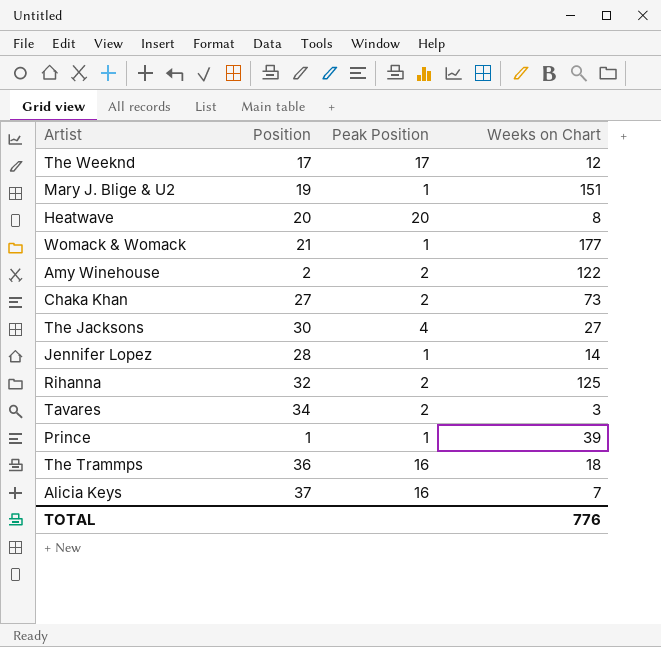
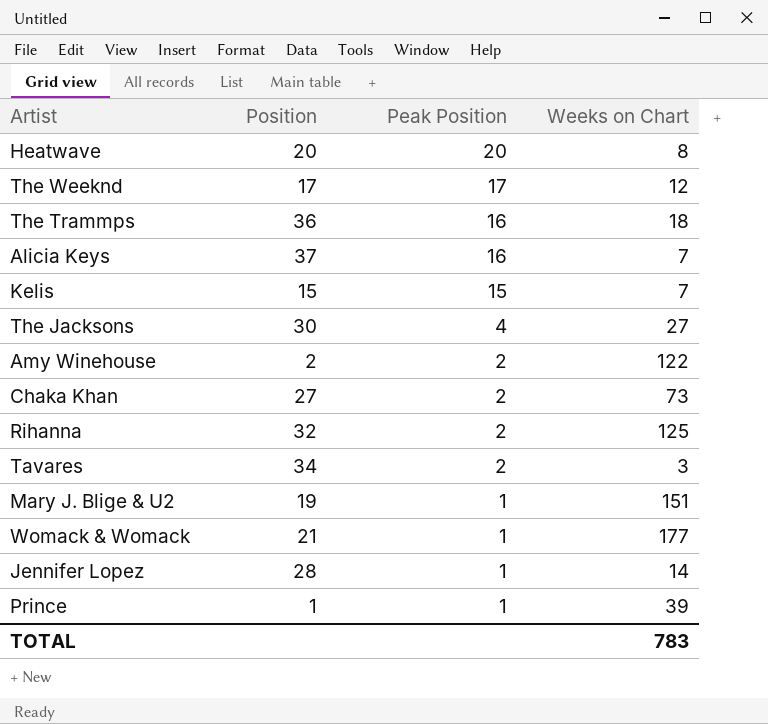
row order: none -> Peak Position descending
row Kelis: none -> 15 | 15 | 7
TOTAL | Weeks on Chart: 776 -> 783

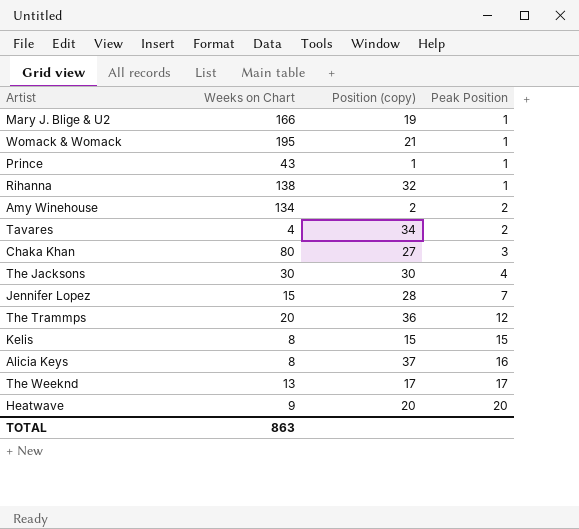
row order: Peak Position descending -> Peak Position ascending
column Weeks on Chart | position: 4 -> 2
column name: Position -> Position (copy)
Mary J. Blige & U2 | Weeks on Chart: 151 -> 166
Womack & Womack | Weeks on Chart: 177 -> 195
Prince | Weeks on Chart: 39 -> 43
Rihanna | Weeks on Chart: 125 -> 138
Rihanna | Peak Position: 2 -> 1
Amy Winehouse | Weeks on Chart: 122 -> 134
Tavares | Weeks on Chart: 3 -> 4
Chaka Khan | Weeks on Chart: 73 -> 80
Chaka Khan | Peak Position: 2 -> 3
The Jacksons | Weeks on Chart: 27 -> 30
Jennifer Lopez | Weeks on Chart: 14 -> 15
Jennifer Lopez | Peak Position: 1 -> 7
The Trammps | Weeks on Chart: 18 -> 20
The Trammps | Peak Position: 16 -> 12
Kelis | Weeks on Chart: 7 -> 8
Alicia Keys | Weeks on Chart: 7 -> 8
The Weeknd | Weeks on Chart: 12 -> 13
Heatwave | Weeks on Chart: 8 -> 9
TOTAL | Weeks on Chart: 783 -> 863

